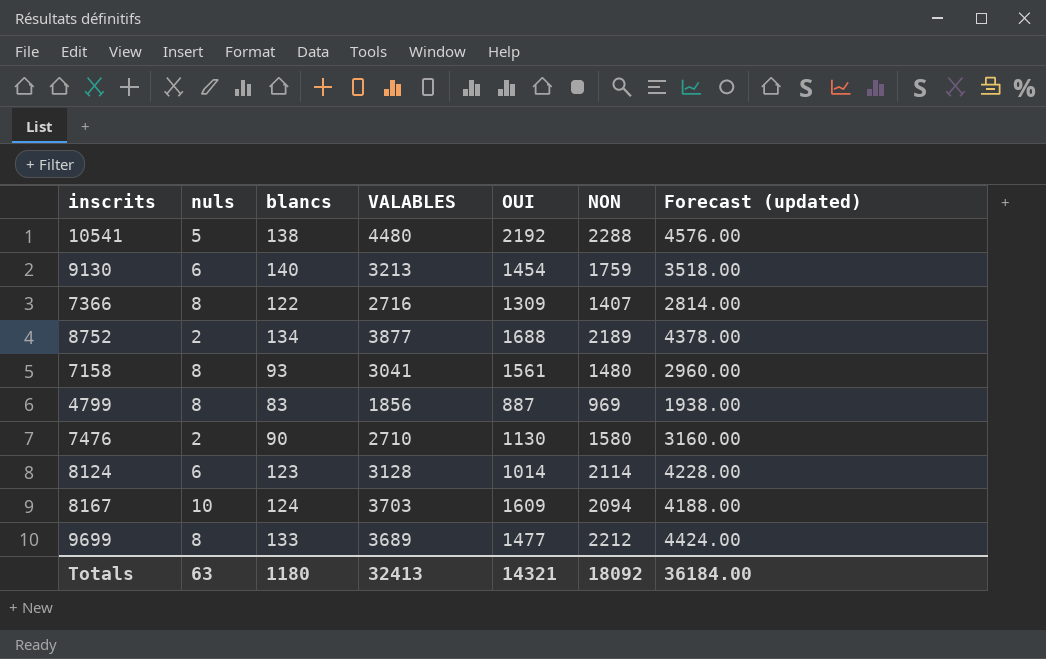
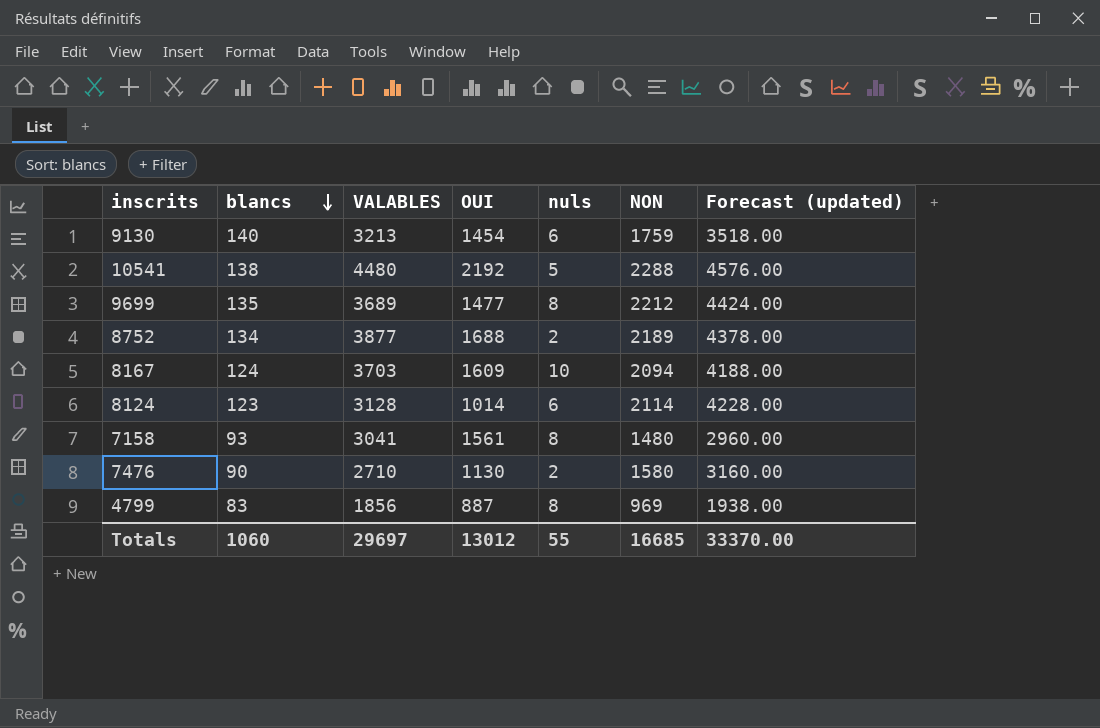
row order: none -> blancs descending
column nuls | position: 2 -> 5
row 7366: 8 | 122 | 2716 | 1309 | 1407 | 2814.00 -> none
9699 | blancs: 133 -> 135
Totals | blancs: 1180 -> 1060
Totals | VALABLES: 32413 -> 29697
Totals | OUI: 14321 -> 13012
Totals | nuls: 63 -> 55
Totals | NON: 18092 -> 16685
Totals | Forecast (updated): 36184.00 -> 33370.00

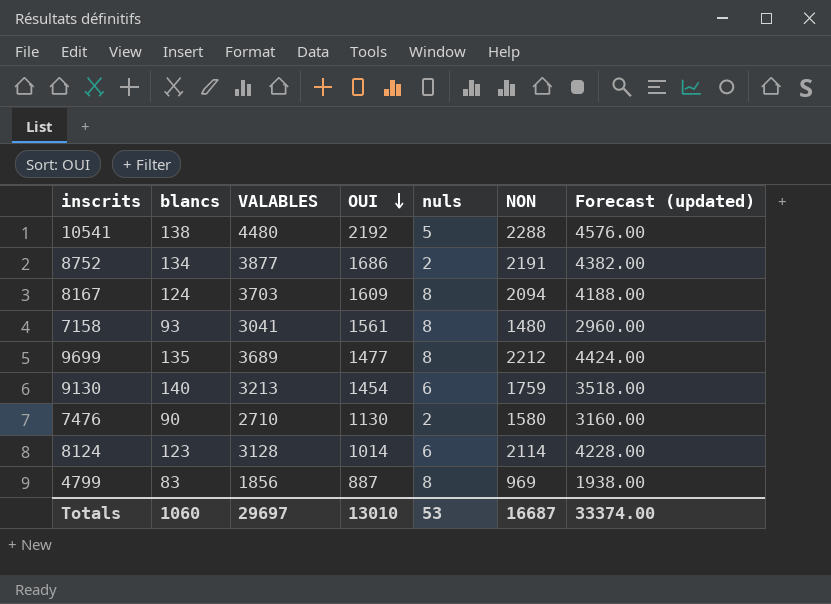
row order: blancs descending -> OUI descending
8752 | OUI: 1688 -> 1686
8752 | NON: 2189 -> 2191
8752 | Forecast (updated): 4378.00 -> 4382.00
8167 | nuls: 10 -> 8
Totals | OUI: 13012 -> 13010
Totals | nuls: 55 -> 53
Totals | NON: 16685 -> 16687
Totals | Forecast (updated): 33370.00 -> 33374.00

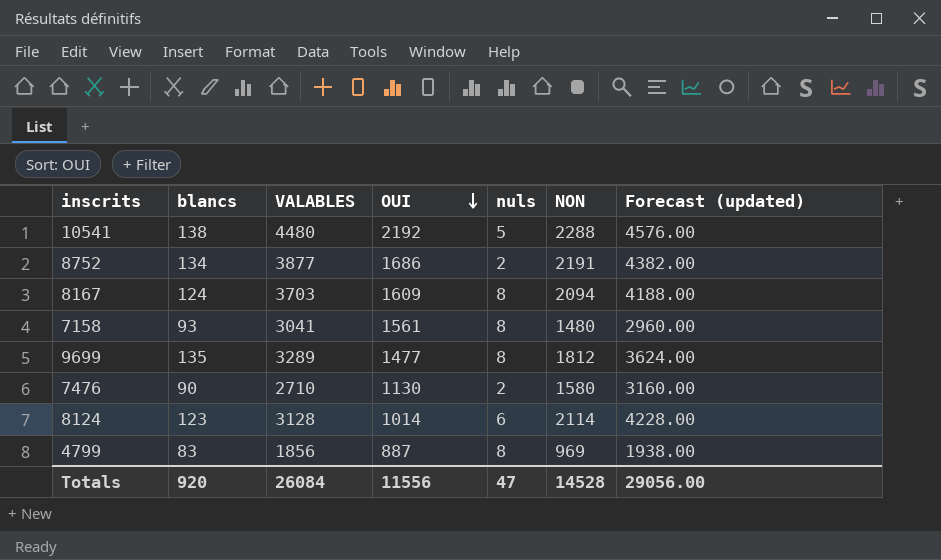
row 9130: 140 | 3213 | 1454 | 6 | 1759 | 3518.00 -> none
9699 | VALABLES: 3689 -> 3289
9699 | NON: 2212 -> 1812
9699 | Forecast (updated): 4424.00 -> 3624.00
Totals | blancs: 1060 -> 920
Totals | VALABLES: 29697 -> 26084
Totals | OUI: 13010 -> 11556
Totals | nuls: 53 -> 47
Totals | NON: 16687 -> 14528
Totals | Forecast (updated): 33374.00 -> 29056.00

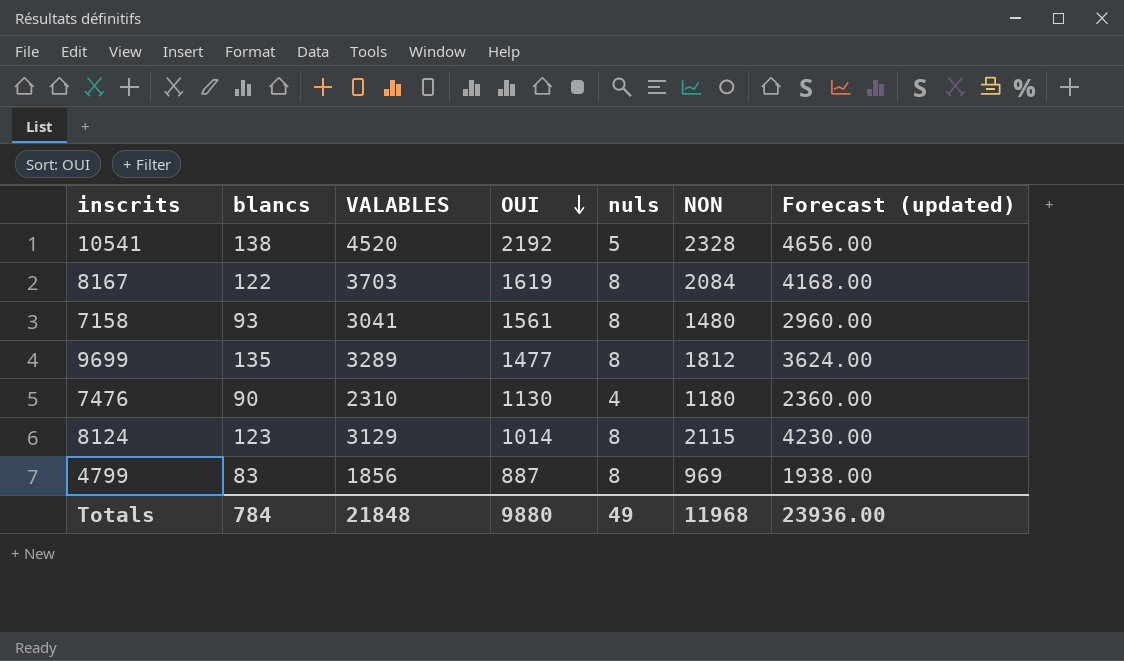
row 8752: 134 | 3877 | 1686 | 2 | 2191 | 4382.00 -> none
10541 | VALABLES: 4480 -> 4520
10541 | NON: 2288 -> 2328
10541 | Forecast (updated): 4576.00 -> 4656.00
8167 | blancs: 124 -> 122
8167 | OUI: 1609 -> 1619
8167 | NON: 2094 -> 2084
8167 | Forecast (updated): 4188.00 -> 4168.00
7476 | VALABLES: 2710 -> 2310
7476 | nuls: 2 -> 4
7476 | NON: 1580 -> 1180
7476 | Forecast (updated): 3160.00 -> 2360.00
8124 | VALABLES: 3128 -> 3129
8124 | nuls: 6 -> 8
8124 | NON: 2114 -> 2115
8124 | Forecast (updated): 4228.00 -> 4230.00
Totals | blancs: 920 -> 784
Totals | VALABLES: 26084 -> 21848
Totals | OUI: 11556 -> 9880
Totals | nuls: 47 -> 49
Totals | NON: 14528 -> 11968
Totals | Forecast (updated): 29056.00 -> 23936.00

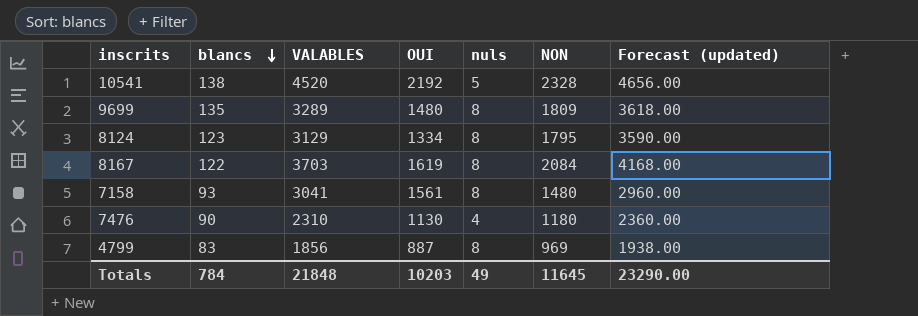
row order: OUI descending -> blancs descending
9699 | OUI: 1477 -> 1480
9699 | NON: 1812 -> 1809
9699 | Forecast (updated): 3624.00 -> 3618.00
8124 | OUI: 1014 -> 1334
8124 | NON: 2115 -> 1795
8124 | Forecast (updated): 4230.00 -> 3590.00
Totals | OUI: 9880 -> 10203
Totals | NON: 11968 -> 11645
Totals | Forecast (updated): 23936.00 -> 23290.00

